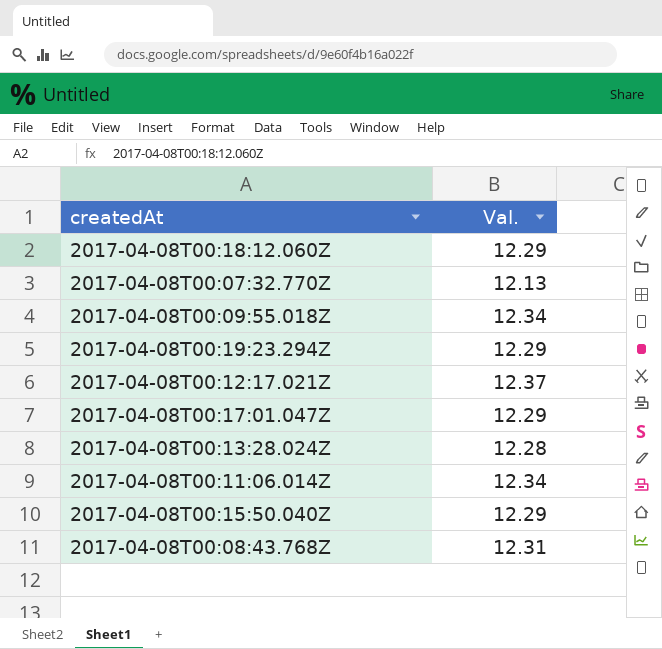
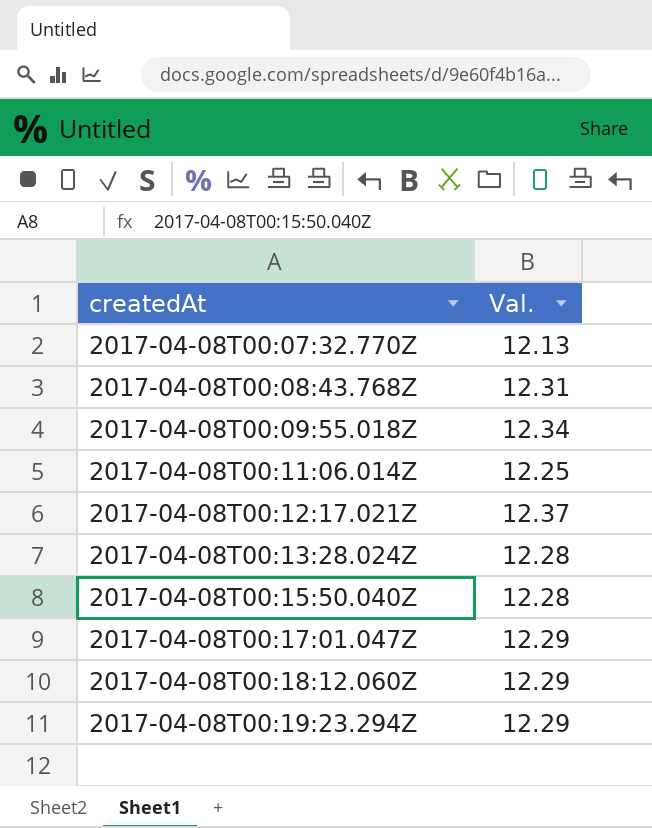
row order: none -> createdAt ascending
2017-04-08T00:11:06.014Z | Val.: 12.34 -> 12.25
2017-04-08T00:15:50.040Z | Val.: 12.29 -> 12.28

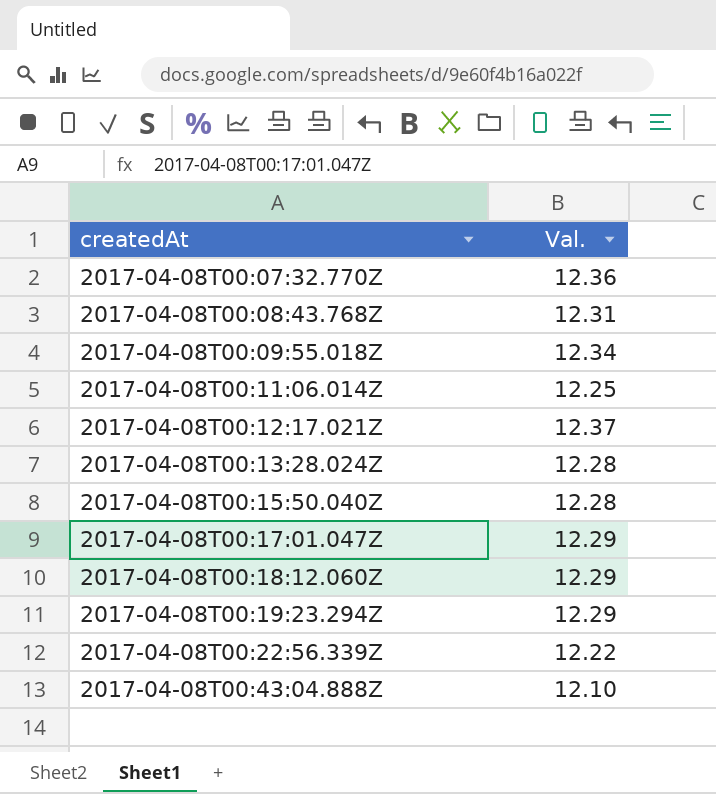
2017-04-08T00:07:32.770Z | Val.: 12.13 -> 12.36
row 2017-04-08T00:22:56.339Z: none -> 12.22
row 2017-04-08T00:43:04.888Z: none -> 12.10

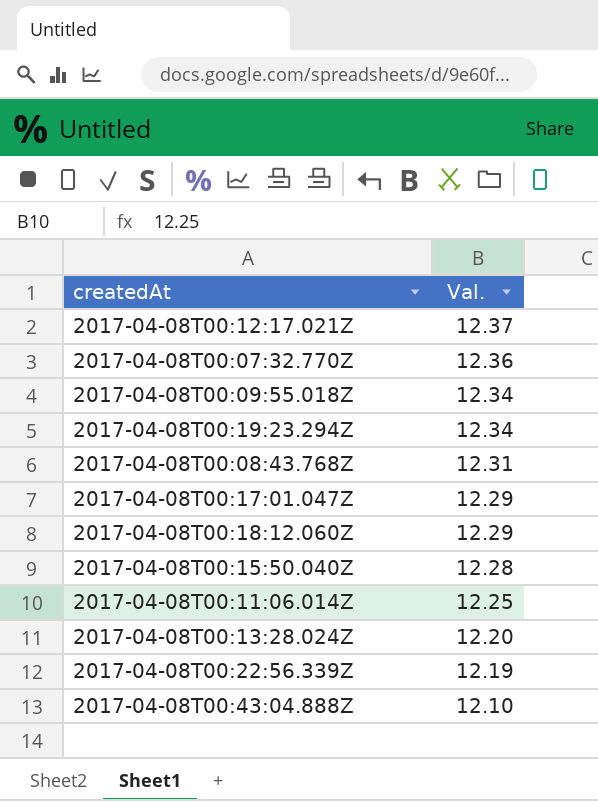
row order: createdAt ascending -> Val. descending
2017-04-08T00:19:23.294Z | Val.: 12.29 -> 12.34
2017-04-08T00:13:28.024Z | Val.: 12.28 -> 12.20
2017-04-08T00:22:56.339Z | Val.: 12.22 -> 12.19

